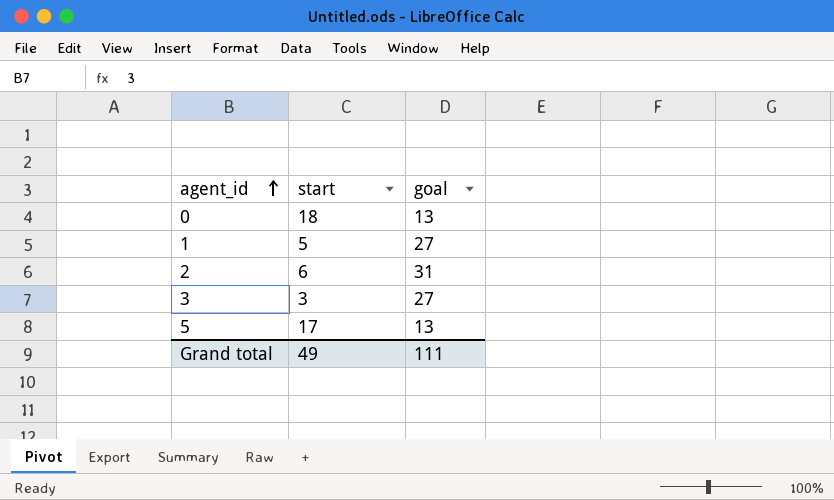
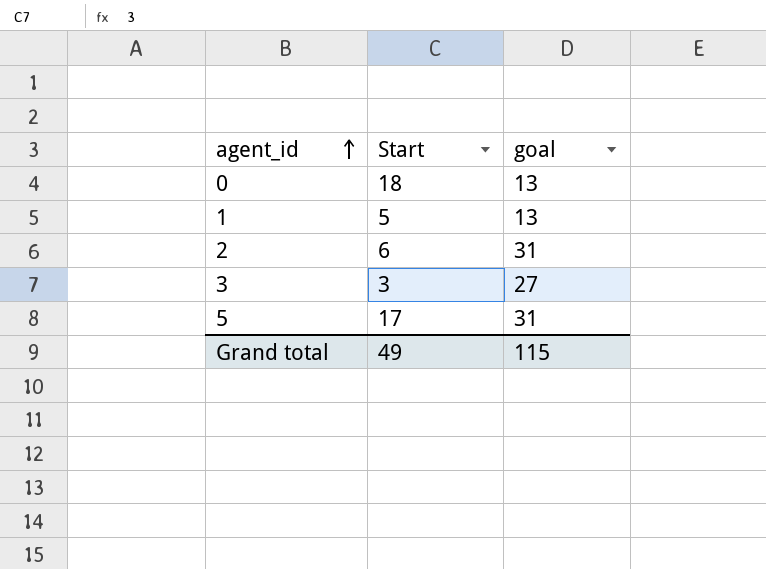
column name: start -> Start
1 | goal: 27 -> 13
5 | goal: 13 -> 31
Grand total | goal: 111 -> 115

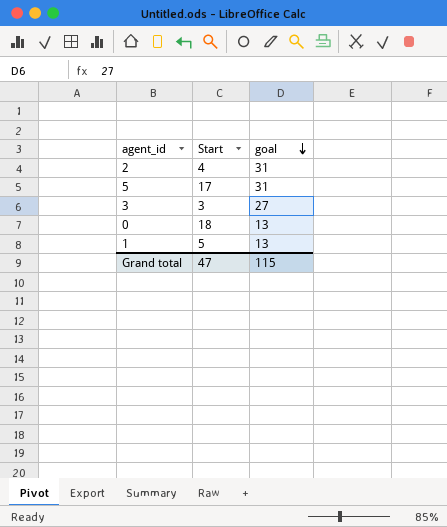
row order: agent_id ascending -> goal descending
2 | Start: 6 -> 4
Grand total | Start: 49 -> 47

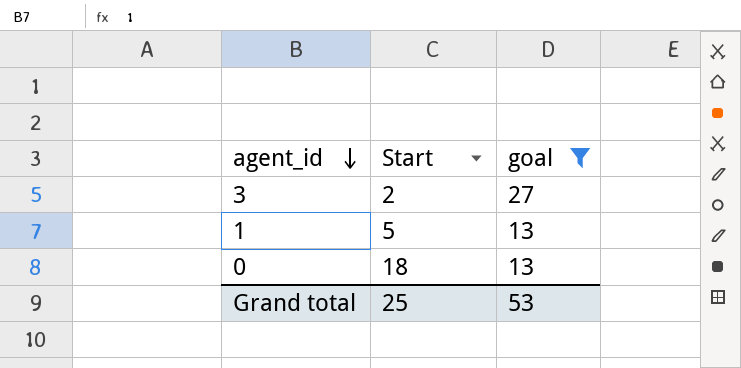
filter: none -> goal != 31
row order: goal descending -> agent_id descending
3 | Start: 3 -> 2
Grand total | Start: 47 -> 25
Grand total | goal: 115 -> 53

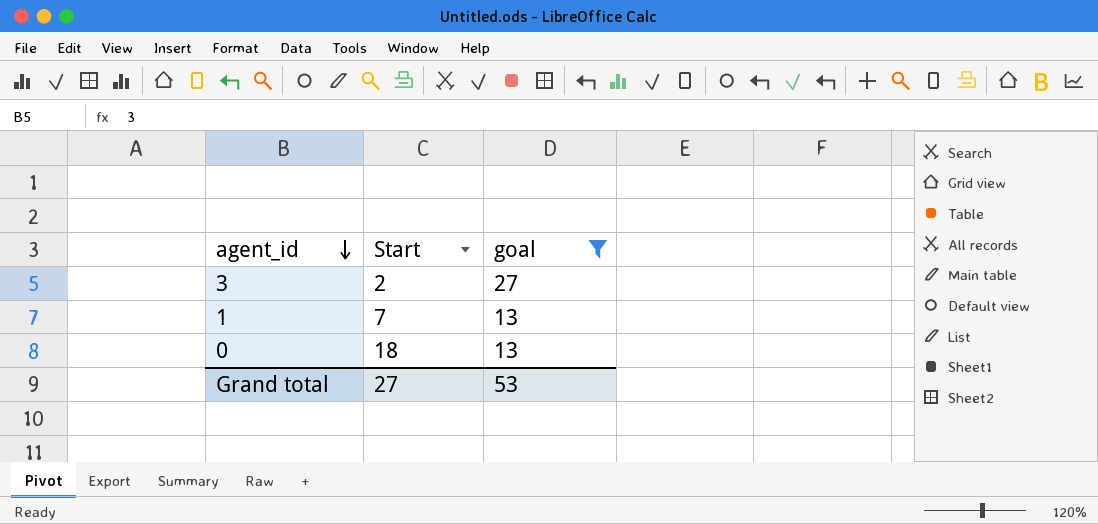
1 | Start: 5 -> 7
Grand total | Start: 25 -> 27

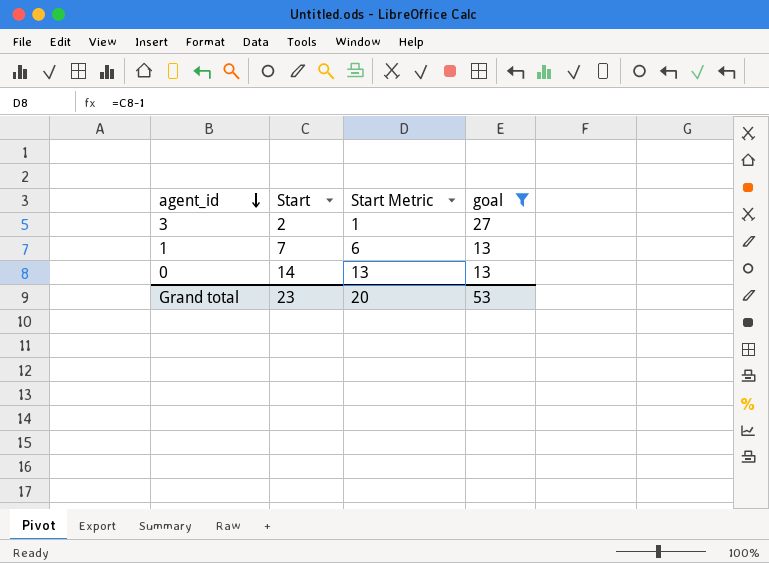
column Start Metric | formula: none -> [Start] - 1
0 | Start: 18 -> 14
Grand total | Start: 27 -> 23

